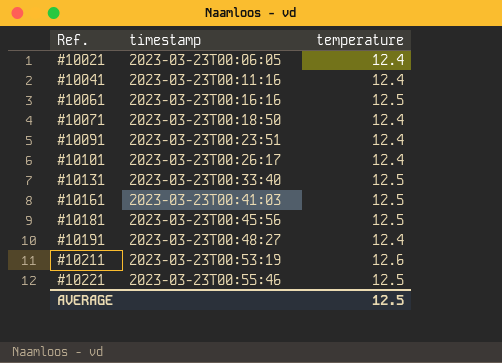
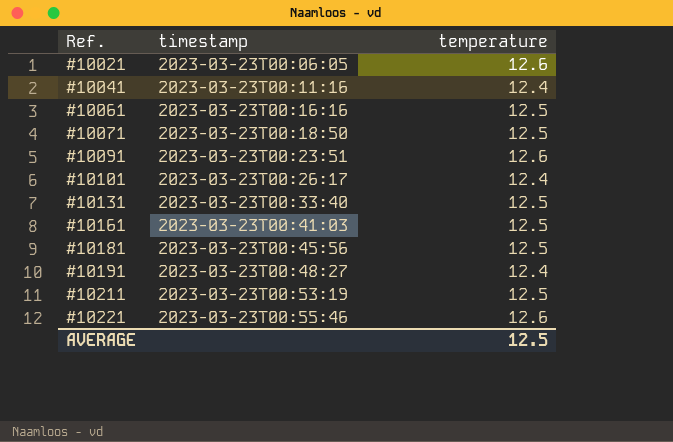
#10021 | temperature: 12.4 -> 12.6
#10071 | temperature: 12.4 -> 12.5
#10091 | temperature: 12.4 -> 12.6
#10211 | temperature: 12.6 -> 12.5
#10221 | temperature: 12.5 -> 12.6

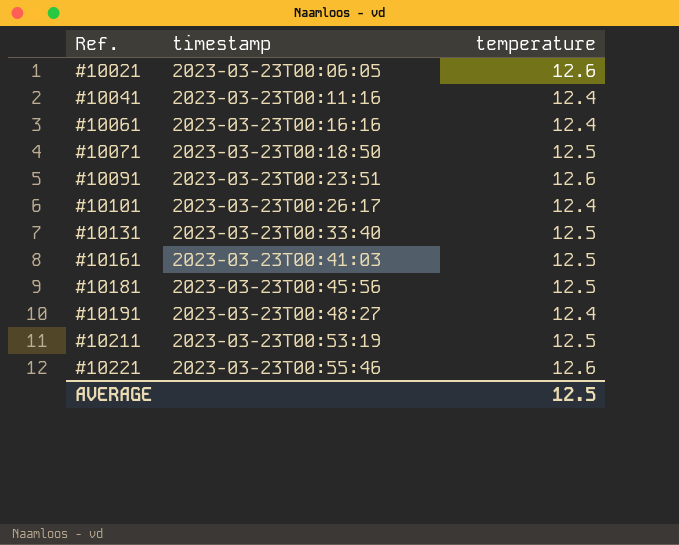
#10061 | temperature: 12.5 -> 12.4

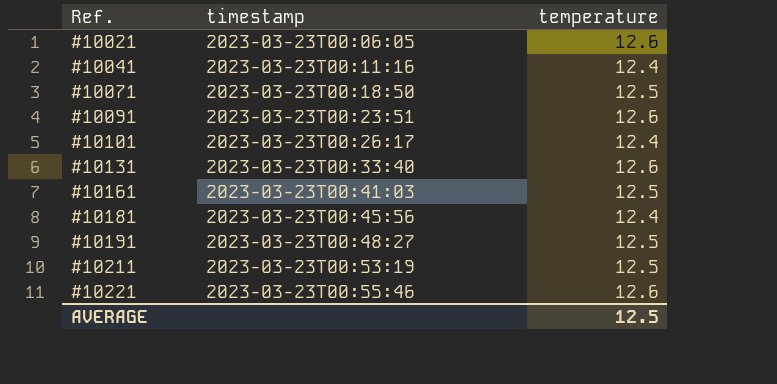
row #10061: 2023-03-23T00:16:16 | 12.4 -> none
#10131 | temperature: 12.5 -> 12.6
#10181 | temperature: 12.5 -> 12.4
#10191 | temperature: 12.4 -> 12.5

